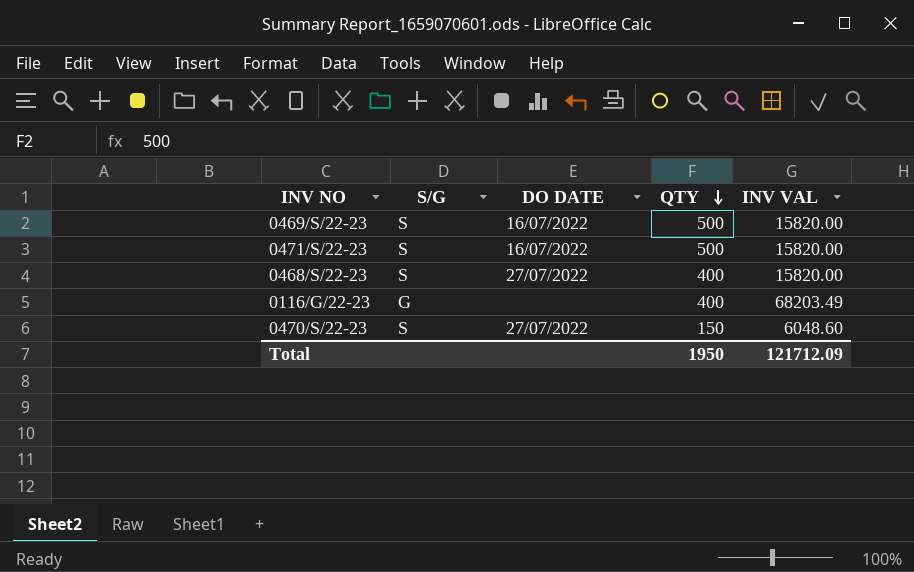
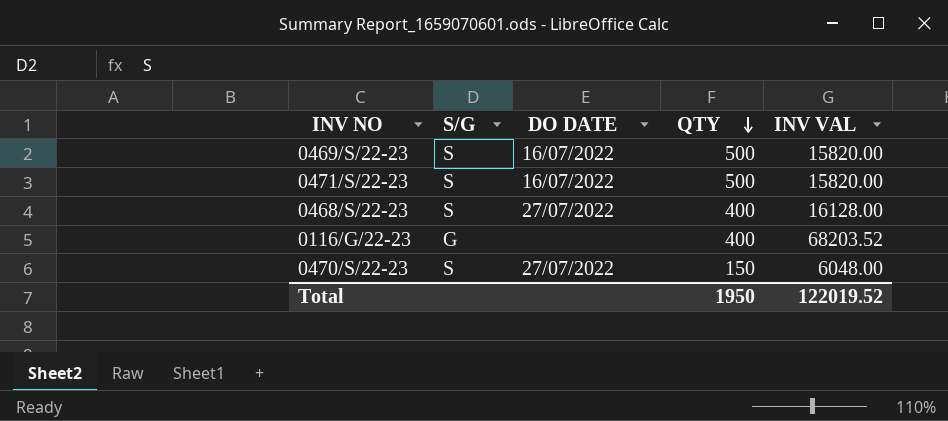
0468/S/22-23 | INV VAL: 15820.00 -> 16128.00
0116/G/22-23 | INV VAL: 68203.49 -> 68203.52
0470/S/22-23 | INV VAL: 6048.60 -> 6048.00
Total | INV VAL: 121712.09 -> 122019.52

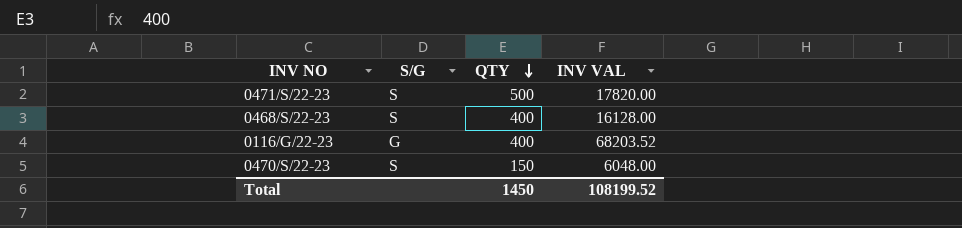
column DO DATE | position: 3 -> none
row 0469/S/22-23: S | 16/07/2022 | 500 | 15820.00 -> none
0471/S/22-23 | INV VAL: 15820.00 -> 17820.00
Total | QTY: 1950 -> 1450
Total | INV VAL: 122019.52 -> 108199.52

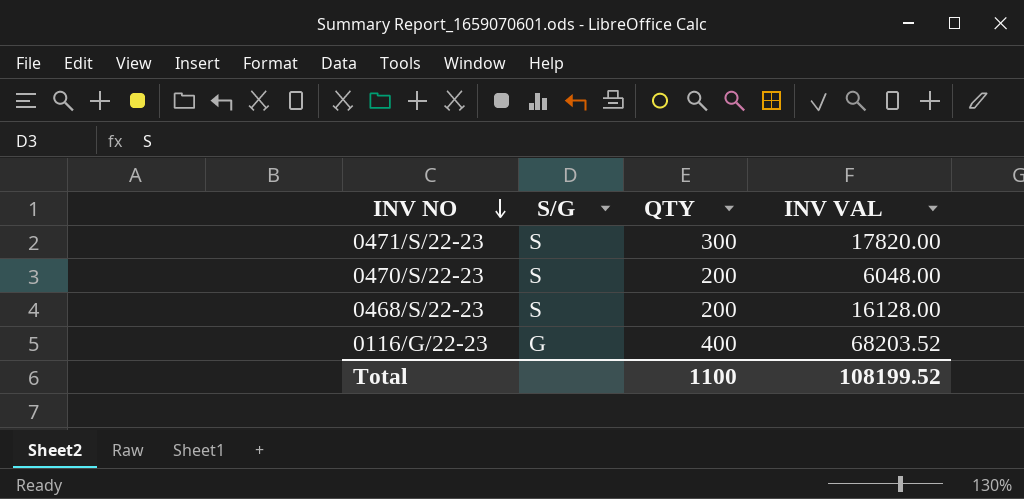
row order: QTY descending -> INV NO descending
0471/S/22-23 | QTY: 500 -> 300
0470/S/22-23 | QTY: 150 -> 200
0468/S/22-23 | QTY: 400 -> 200
Total | QTY: 1450 -> 1100

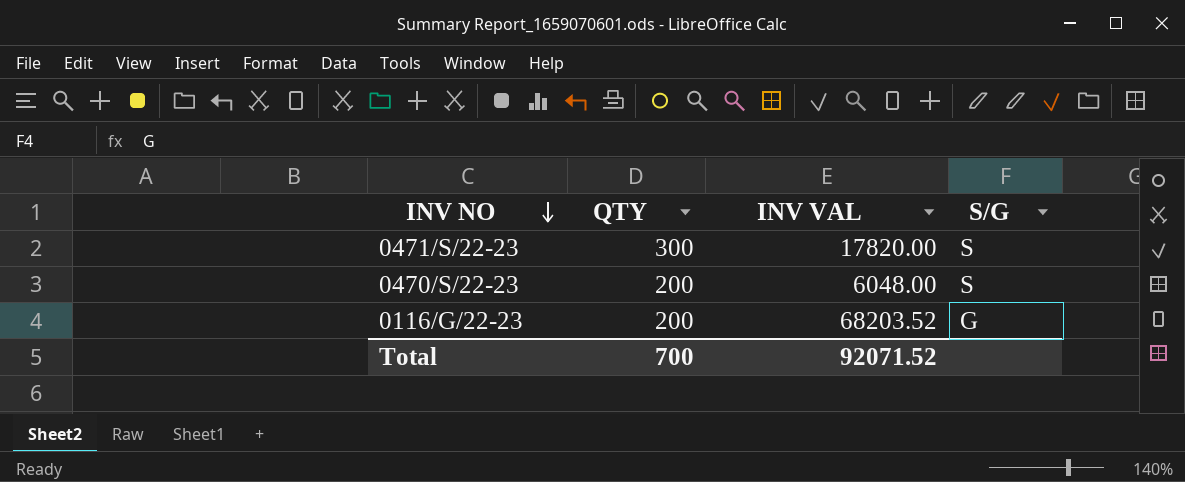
column S/G | position: 2 -> 4
row 0468/S/22-23: S | 200 | 16128.00 -> none
0116/G/22-23 | QTY: 400 -> 200
Total | QTY: 1100 -> 700
Total | INV VAL: 108199.52 -> 92071.52

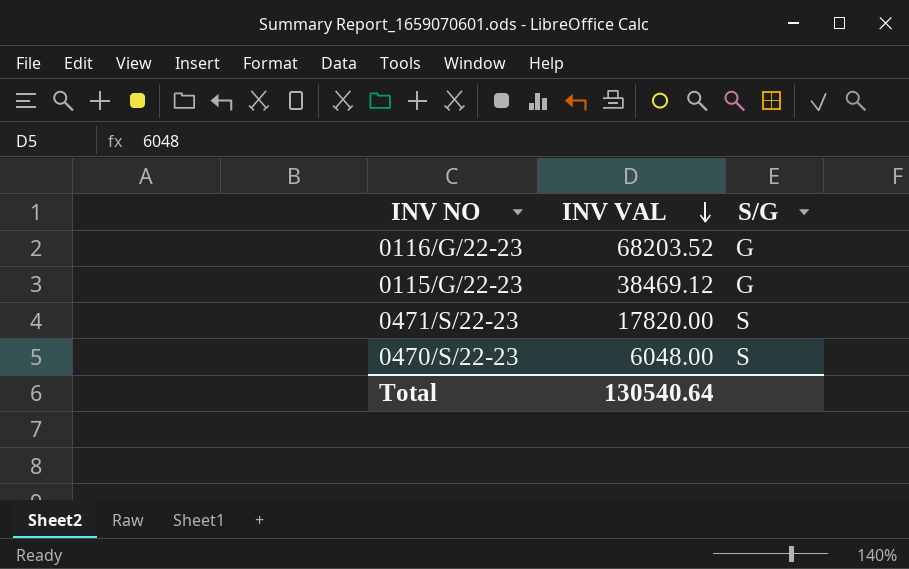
row order: INV NO descending -> INV VAL descending
column QTY | position: 2 -> none
row 0115/G/22-23: none -> 38469.12 | G
Total | INV VAL: 92071.52 -> 130540.64

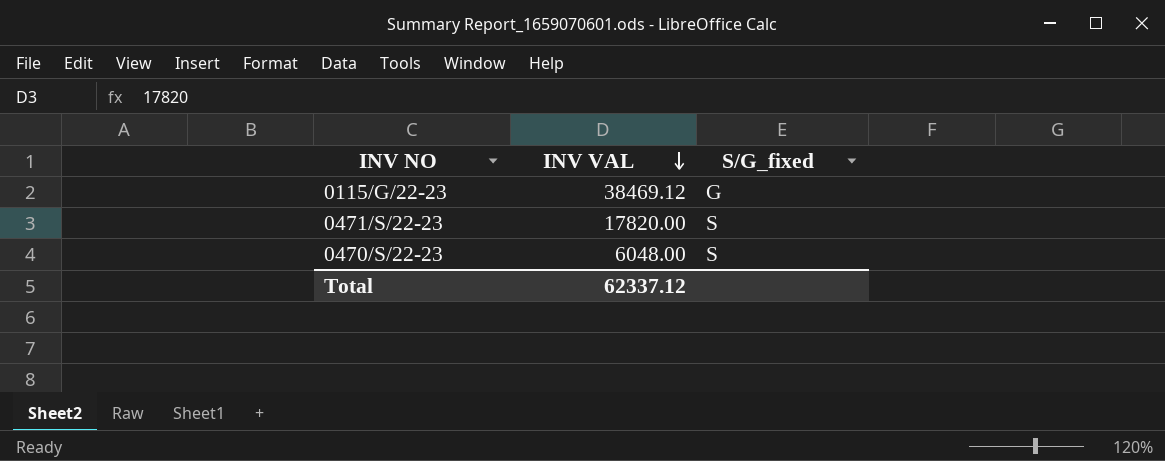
column name: S/G -> S/G_fixed
row 0116/G/22-23: 68203.52 | G -> none
Total | INV VAL: 130540.64 -> 62337.12

